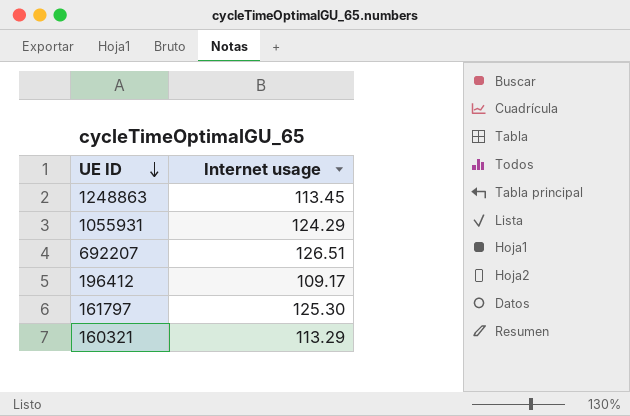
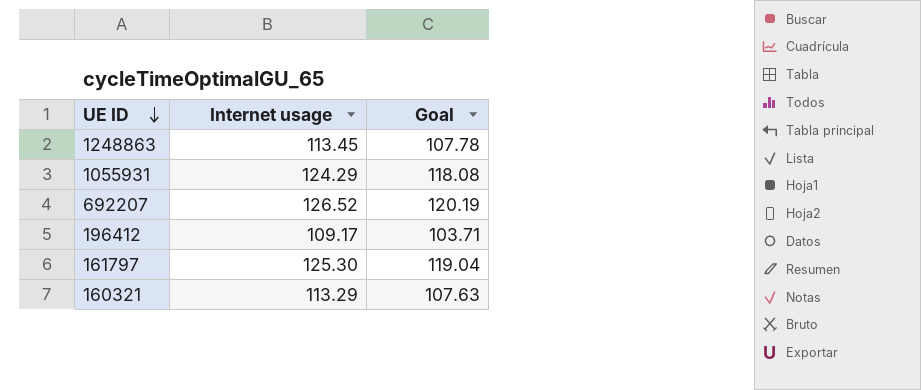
column Goal | formula: none -> [Internet usage] * 0.95
692207 | Internet usage: 126.51 -> 126.52

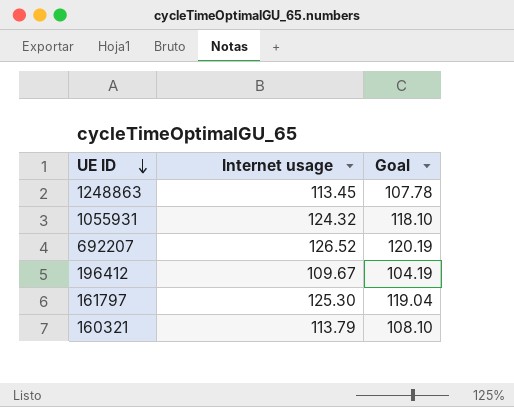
1055931 | Internet usage: 124.29 -> 124.32
1055931 | Goal: 118.08 -> 118.10
196412 | Internet usage: 109.17 -> 109.67
196412 | Goal: 103.71 -> 104.19
160321 | Internet usage: 113.29 -> 113.79
160321 | Goal: 107.63 -> 108.10

